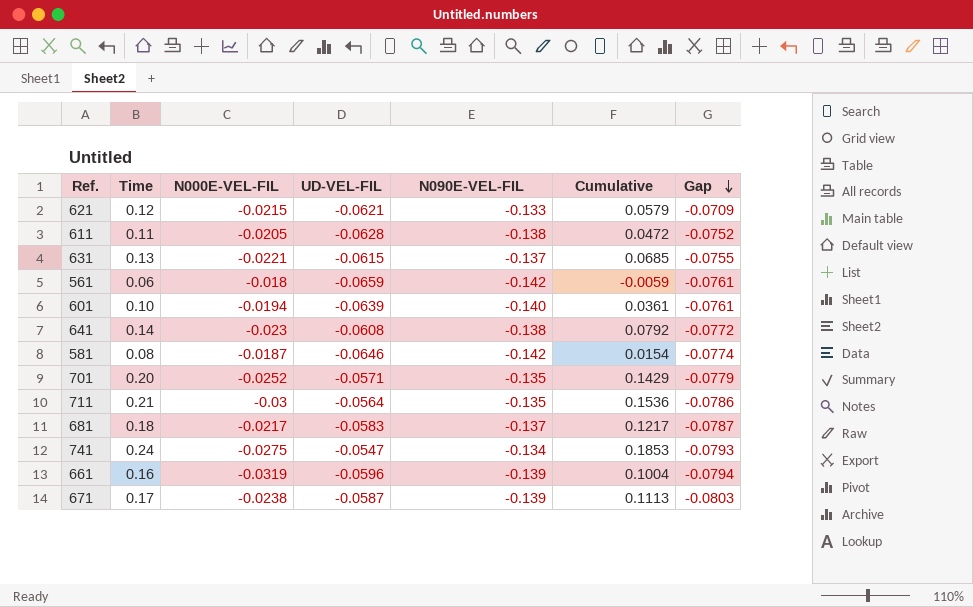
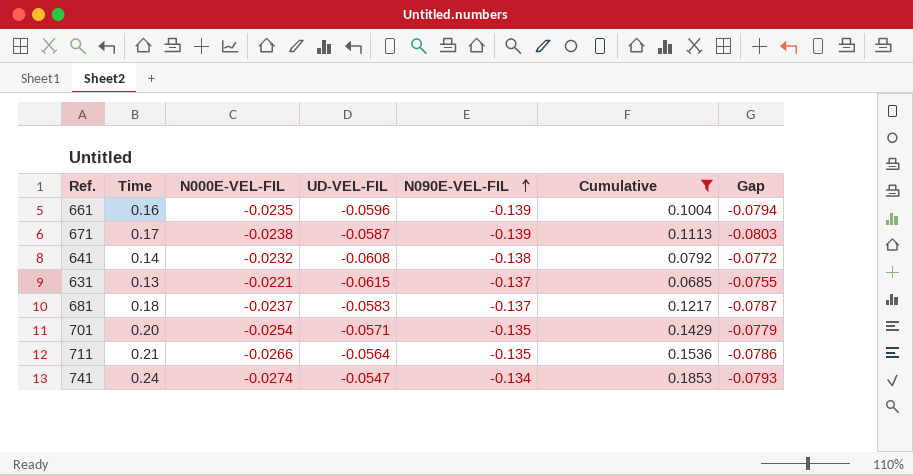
filter: none -> Cumulative >= 0.0685
row order: Gap descending -> N090E-VEL-FIL ascending
661 | N000E-VEL-FIL: -0.0319 -> -0.0235
641 | N000E-VEL-FIL: -0.023 -> -0.0232
681 | N000E-VEL-FIL: -0.0217 -> -0.0237
701 | N000E-VEL-FIL: -0.0252 -> -0.0254
711 | N000E-VEL-FIL: -0.03 -> -0.0266
741 | N000E-VEL-FIL: -0.0275 -> -0.0274

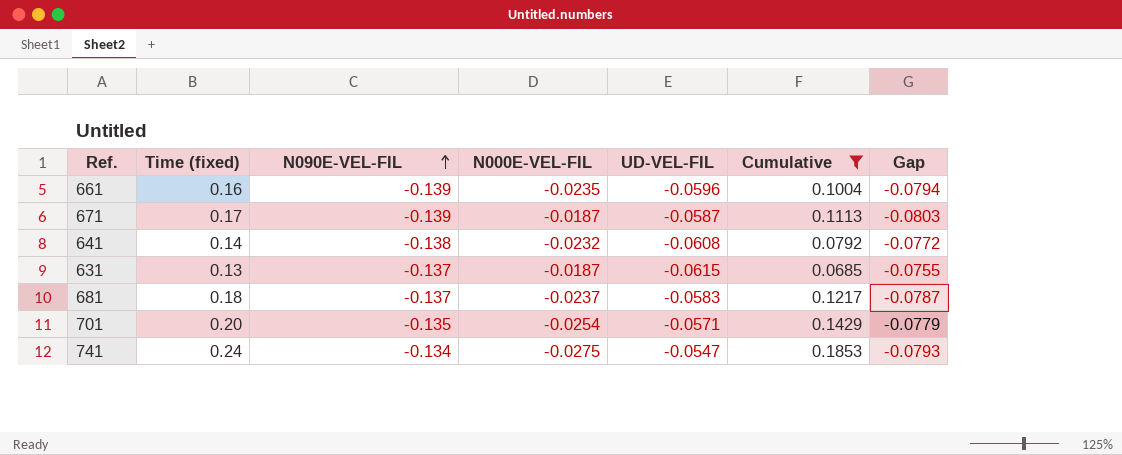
column name: Time -> Time (fixed)
column N090E-VEL-FIL | position: 5 -> 3
row 711: 0.21 | -0.0266 | -0.0564 | -0.135 | 0.1536 | -0.0786 -> none
671 | N000E-VEL-FIL: -0.0238 -> -0.0187
631 | N000E-VEL-FIL: -0.0221 -> -0.0187
741 | N000E-VEL-FIL: -0.0274 -> -0.0275

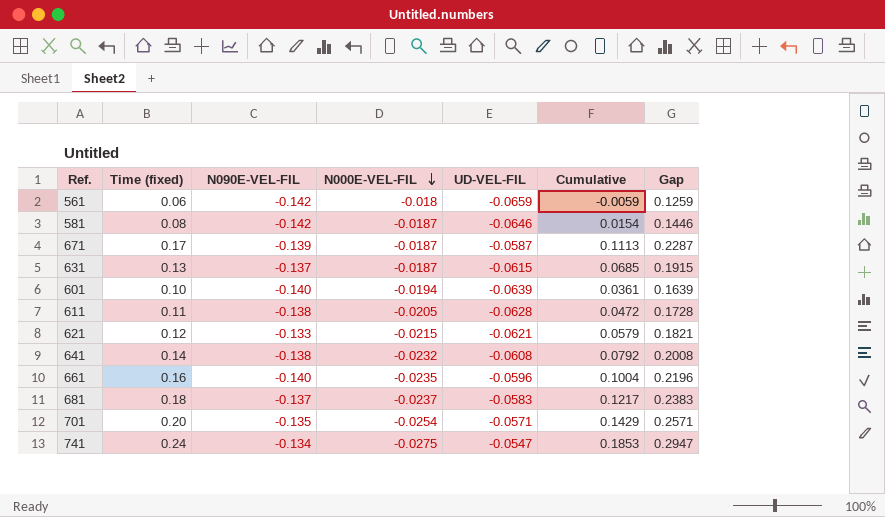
filter: Cumulative >= 0.0685 -> none
row order: N090E-VEL-FIL ascending -> N000E-VEL-FIL descending
column Gap | formula: [N090E-VEL-FIL] - [UD-VEL-FIL] -> [Time (fixed)] - [UD-VEL-FIL]
661 | N090E-VEL-FIL: -0.139 -> -0.140

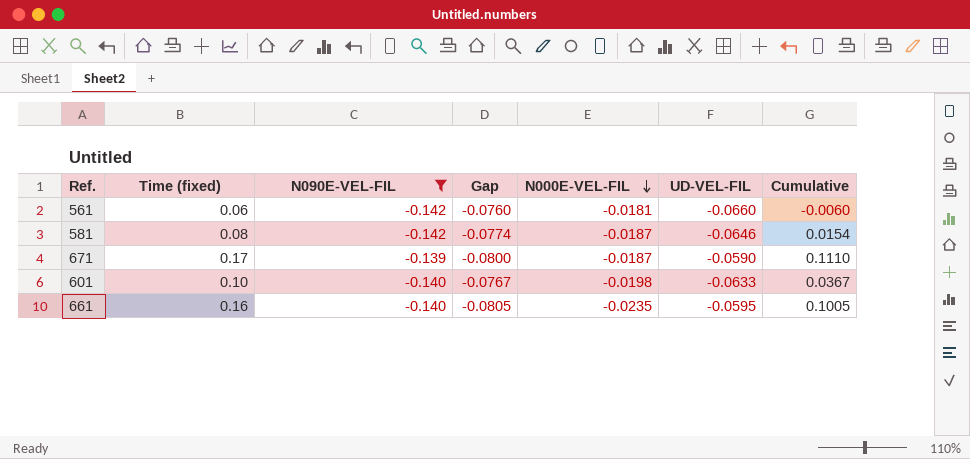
filter: none -> N090E-VEL-FIL <= -0.139
column Gap | formula: [Time (fixed)] - [UD-VEL-FIL] -> [N090E-VEL-FIL] - [UD-VEL-FIL]
column Gap | position: 7 -> 4
561 | N000E-VEL-FIL: -0.018 -> -0.0181
561 | UD-VEL-FIL: -0.0659 -> -0.0660
561 | Cumulative: -0.0059 -> -0.0060
671 | UD-VEL-FIL: -0.0587 -> -0.0590
671 | Cumulative: 0.1113 -> 0.1110
601 | N000E-VEL-FIL: -0.0194 -> -0.0198
601 | UD-VEL-FIL: -0.0639 -> -0.0633
601 | Cumulative: 0.0361 -> 0.0367
661 | UD-VEL-FIL: -0.0596 -> -0.0595
661 | Cumulative: 0.1004 -> 0.1005

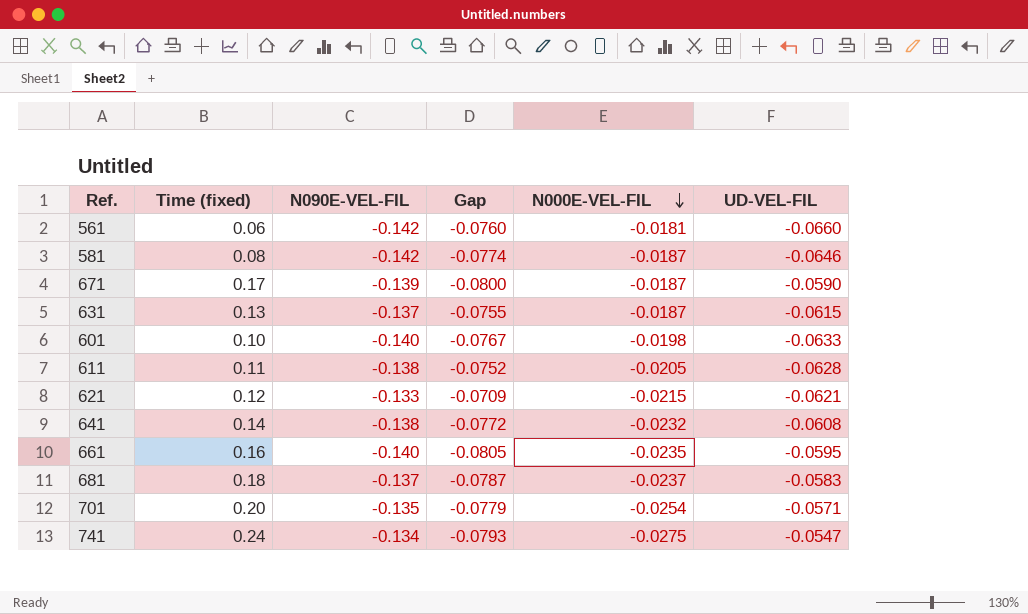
filter: N090E-VEL-FIL <= -0.139 -> none
column Cumulative | formula: [Time (fixed)] + [UD-VEL-FIL] -> none

